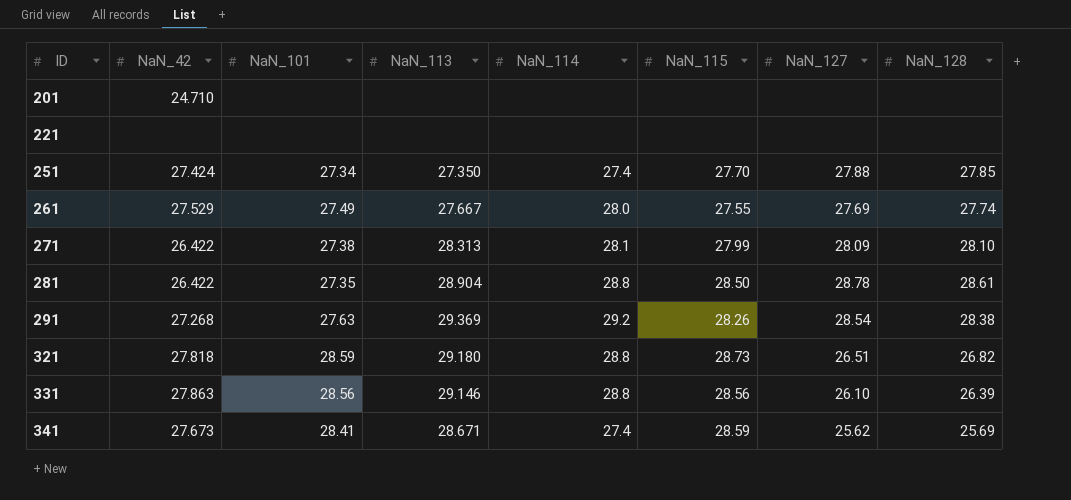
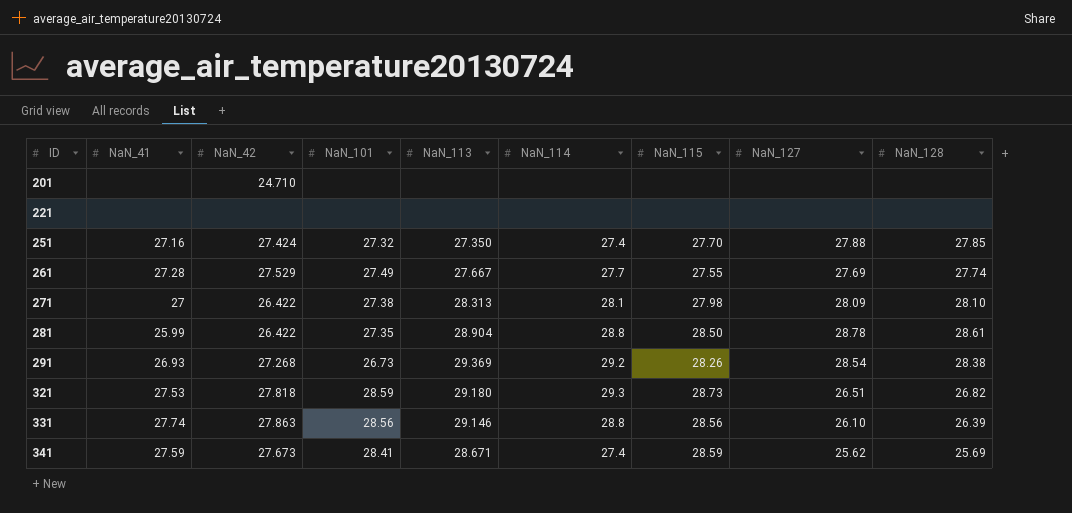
column NaN_41 | position: none -> 2
251 | NaN_101: 27.34 -> 27.32
261 | NaN_114: 28.0 -> 27.7
271 | NaN_115: 27.99 -> 27.98
291 | NaN_101: 27.63 -> 26.73
321 | NaN_114: 28.8 -> 29.3

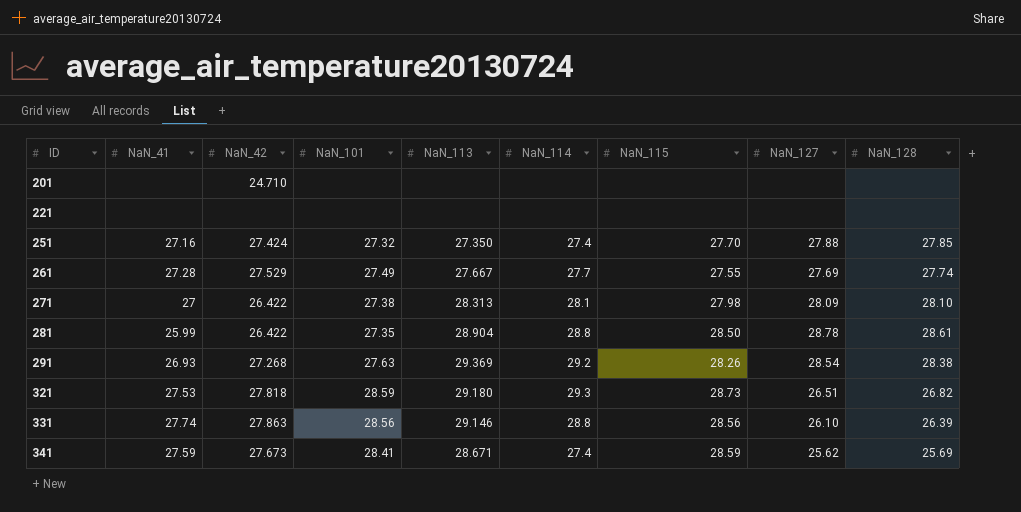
291 | NaN_101: 26.73 -> 27.63

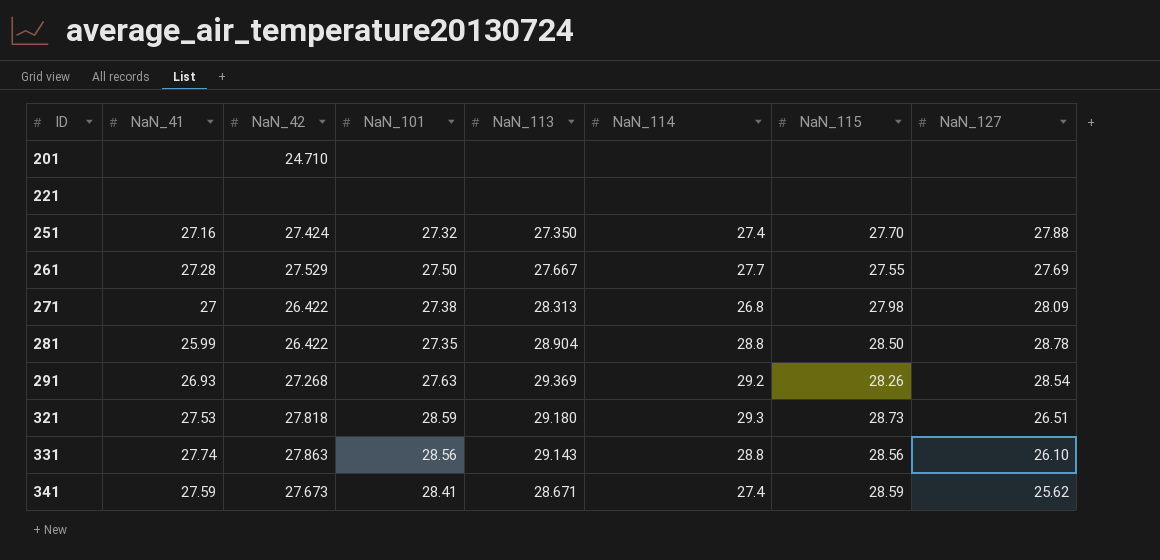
column NaN_128 | position: 9 -> none
261 | NaN_101: 27.49 -> 27.50
271 | NaN_114: 28.1 -> 26.8
331 | NaN_113: 29.146 -> 29.143

